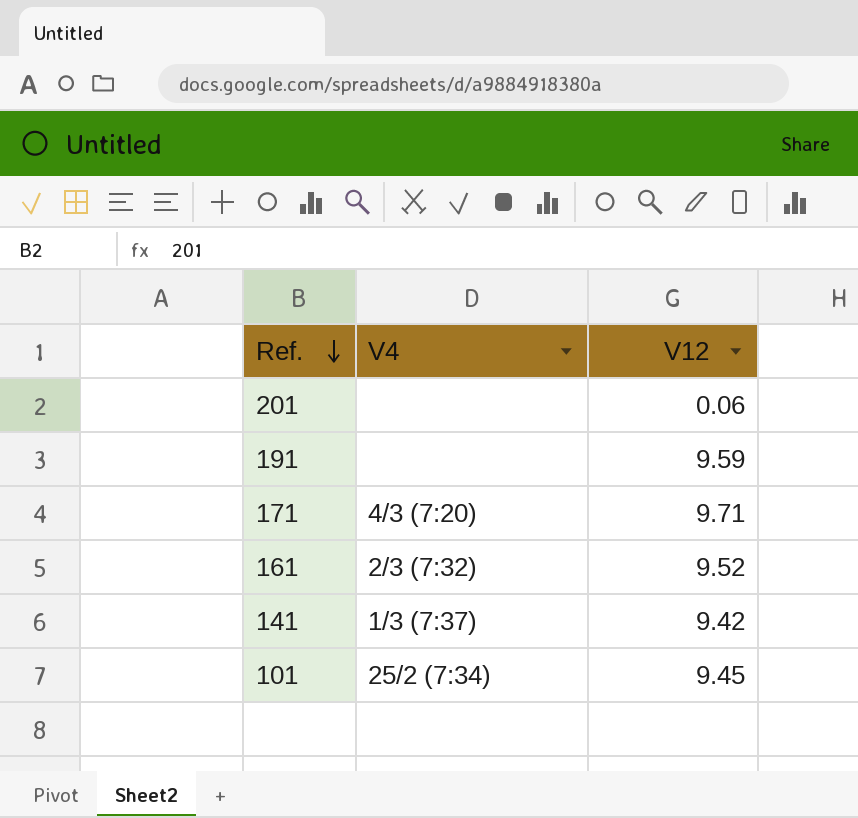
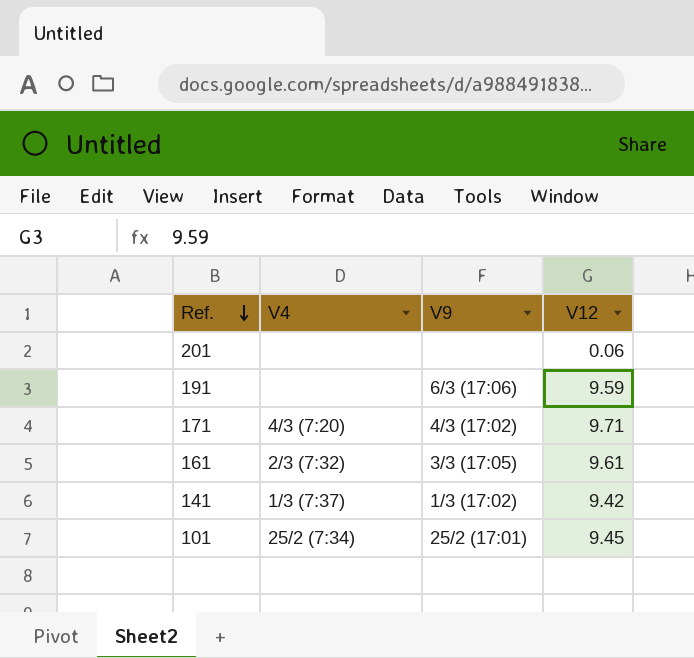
column V9 | position: none -> 3
161 | V12: 9.52 -> 9.61

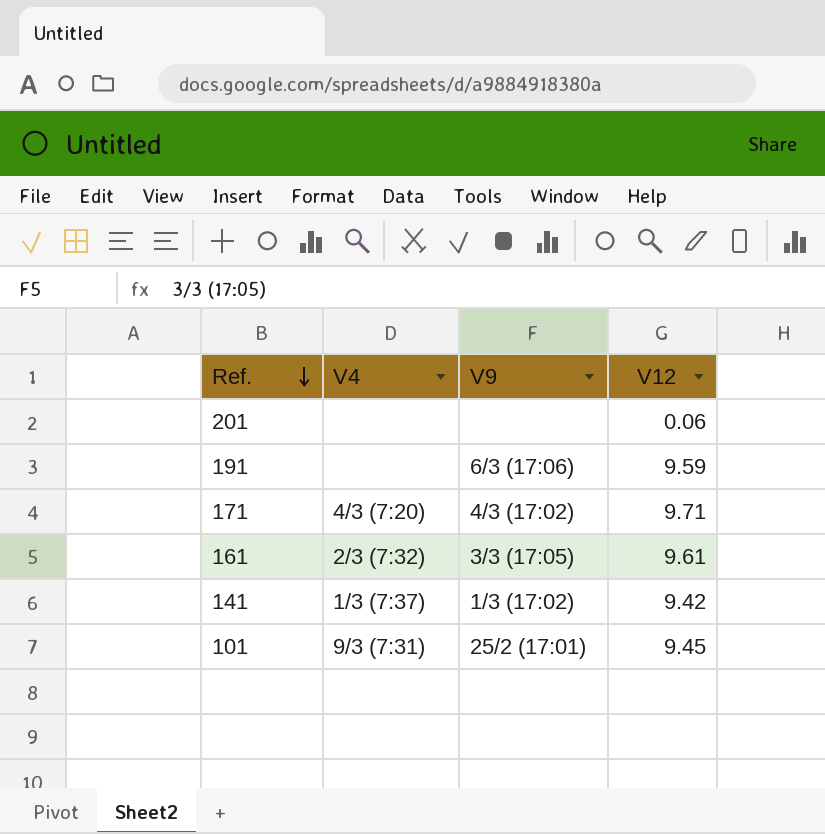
101 | V4: 25/2 (7:34) -> 9/3 (7:31)

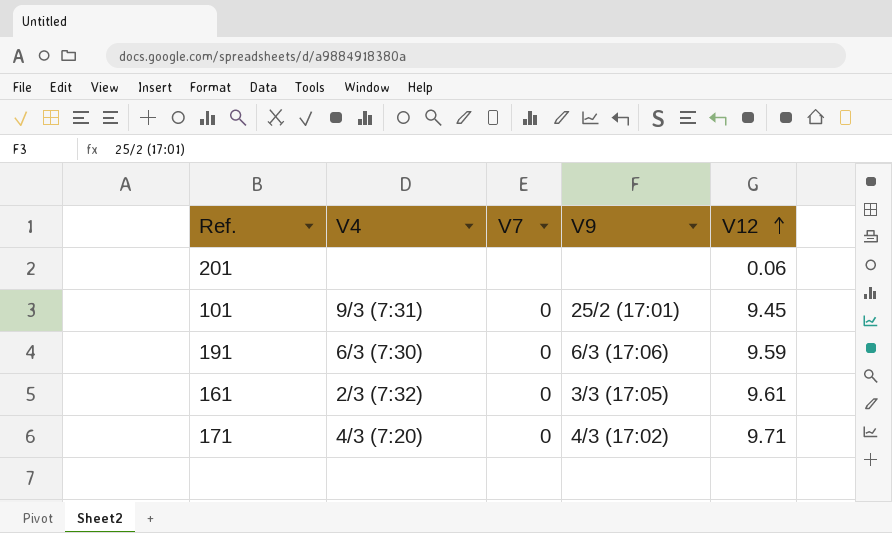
row order: Ref. descending -> V12 ascending
column V7 | position: none -> 3
row 141: 1/3 (7:37) | 1/3 (17:02) | 9.42 -> none
191 | V4: none -> 6/3 (7:30)

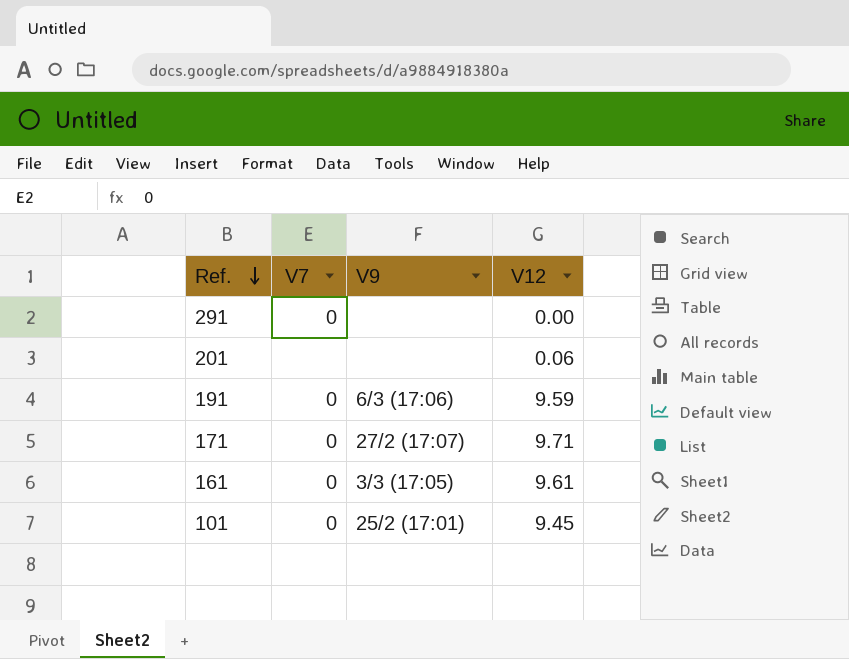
row order: V12 ascending -> Ref. descending
column V4 | position: 2 -> none
row 291: none -> 0 | none | 0.00
171 | V9: 4/3 (17:02) -> 27/2 (17:07)

